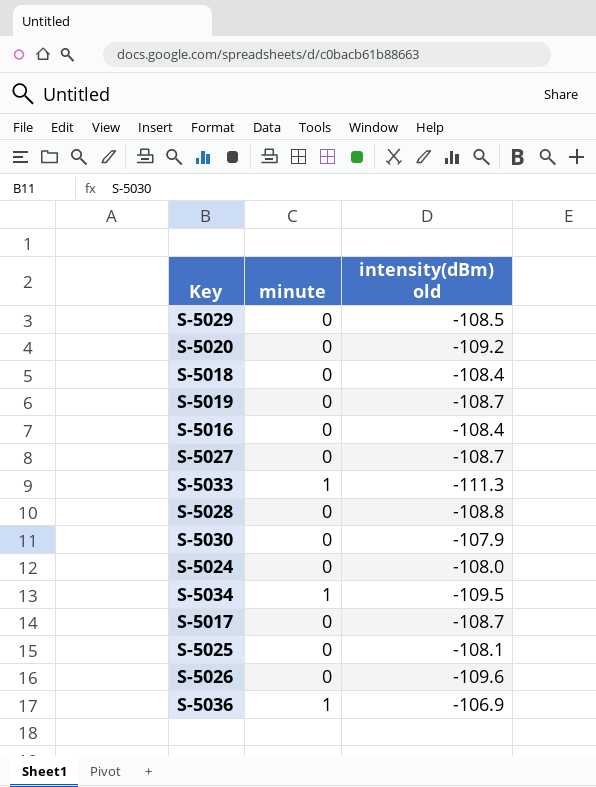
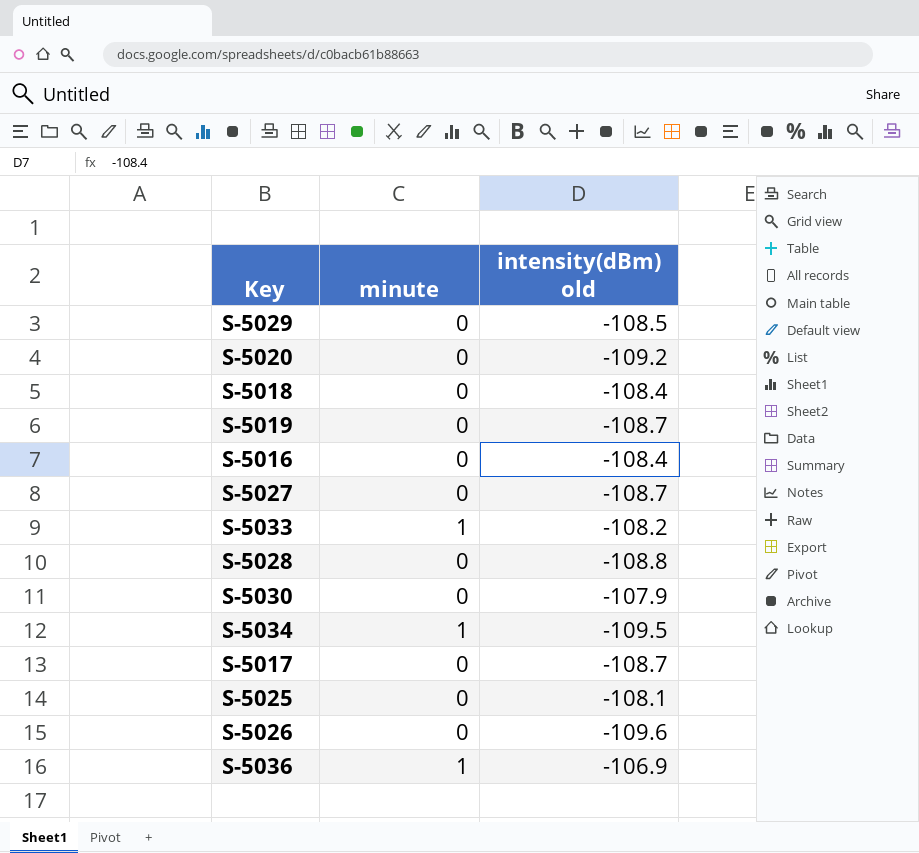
row S-5024: 0 | -108.0 -> none
S-5033 | intensity(dBm) old: -111.3 -> -108.2

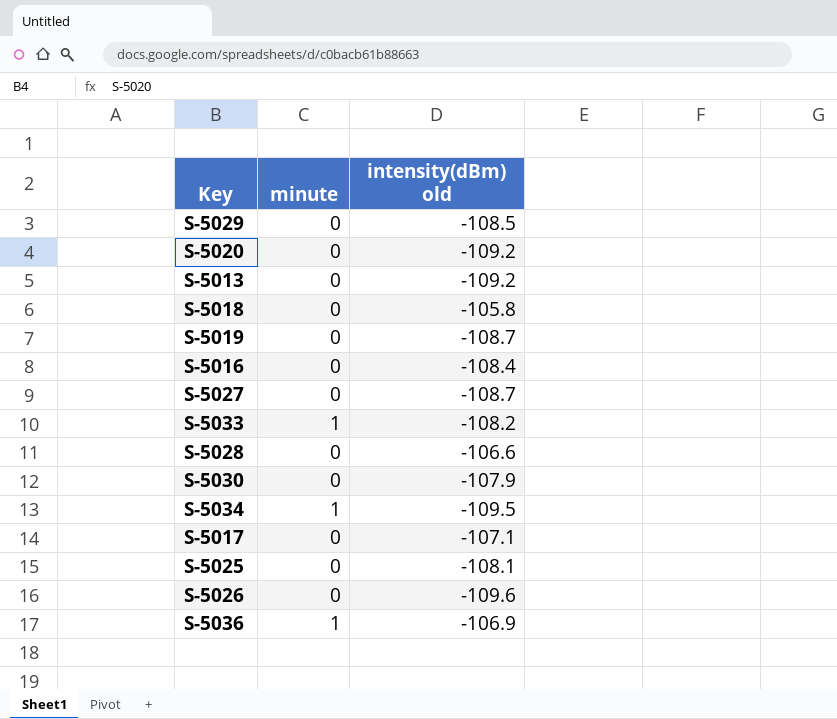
row S-5013: none -> 0 | -109.2
S-5018 | intensity(dBm) old: -108.4 -> -105.8
S-5028 | intensity(dBm) old: -108.8 -> -106.6
S-5017 | intensity(dBm) old: -108.7 -> -107.1

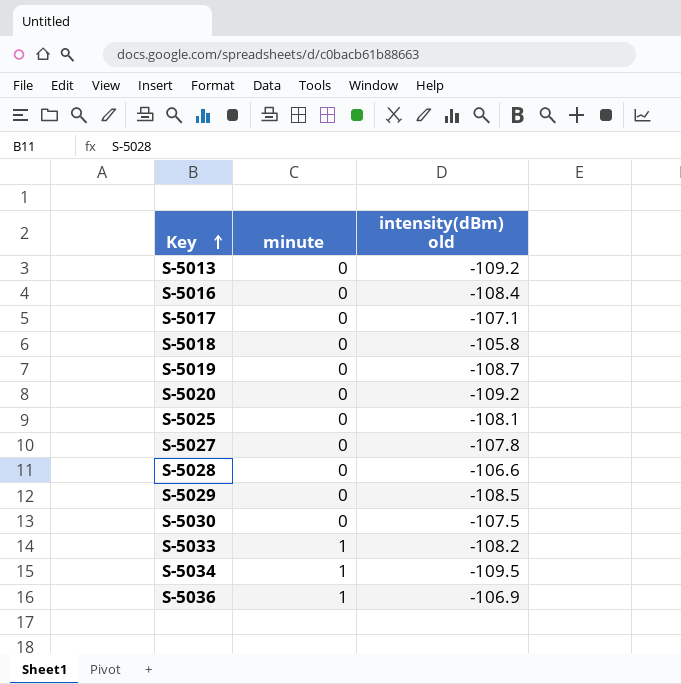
row order: none -> Key ascending
row S-5026: 0 | -109.6 -> none
S-5027 | intensity(dBm) old: -108.7 -> -107.8
S-5030 | intensity(dBm) old: -107.9 -> -107.5

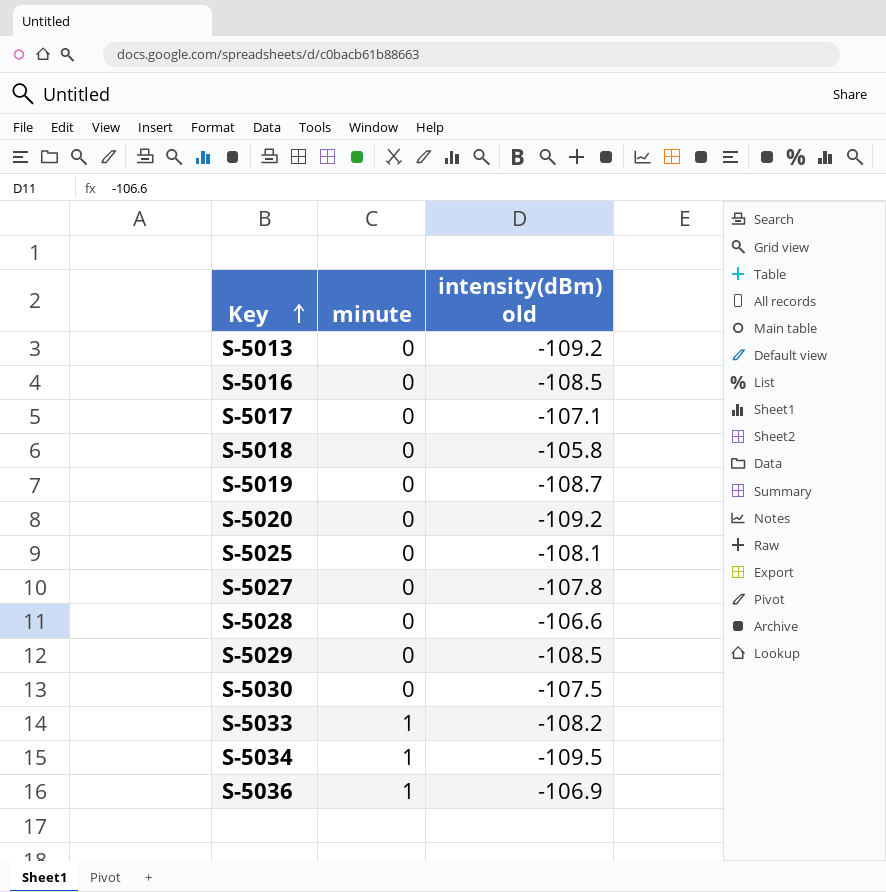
S-5016 | intensity(dBm) old: -108.4 -> -108.5

